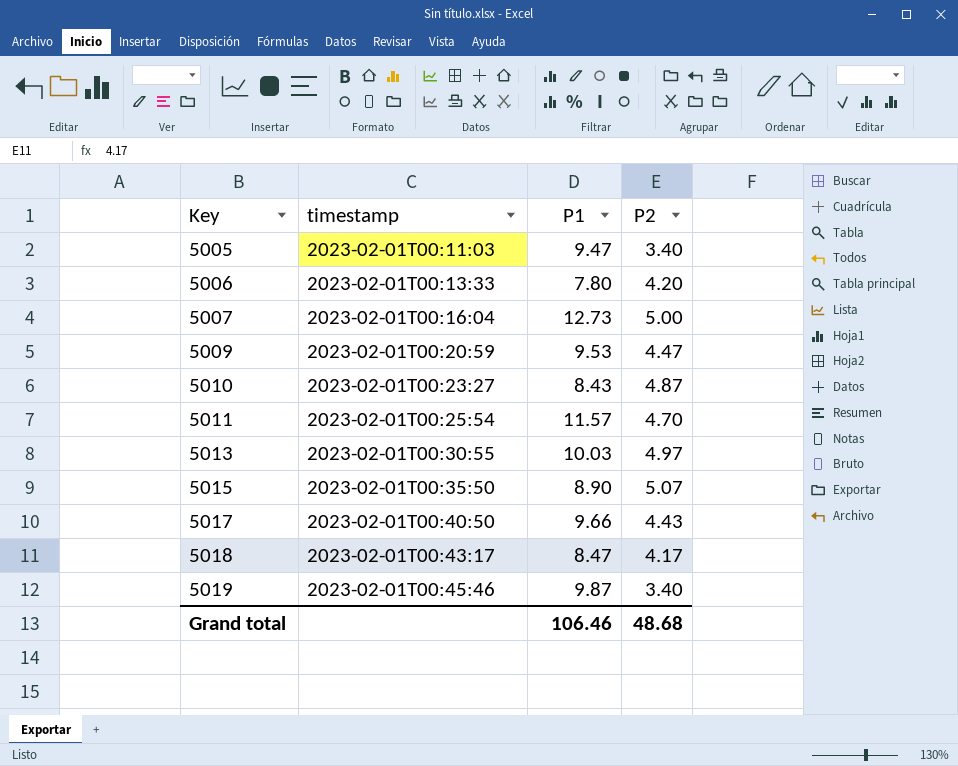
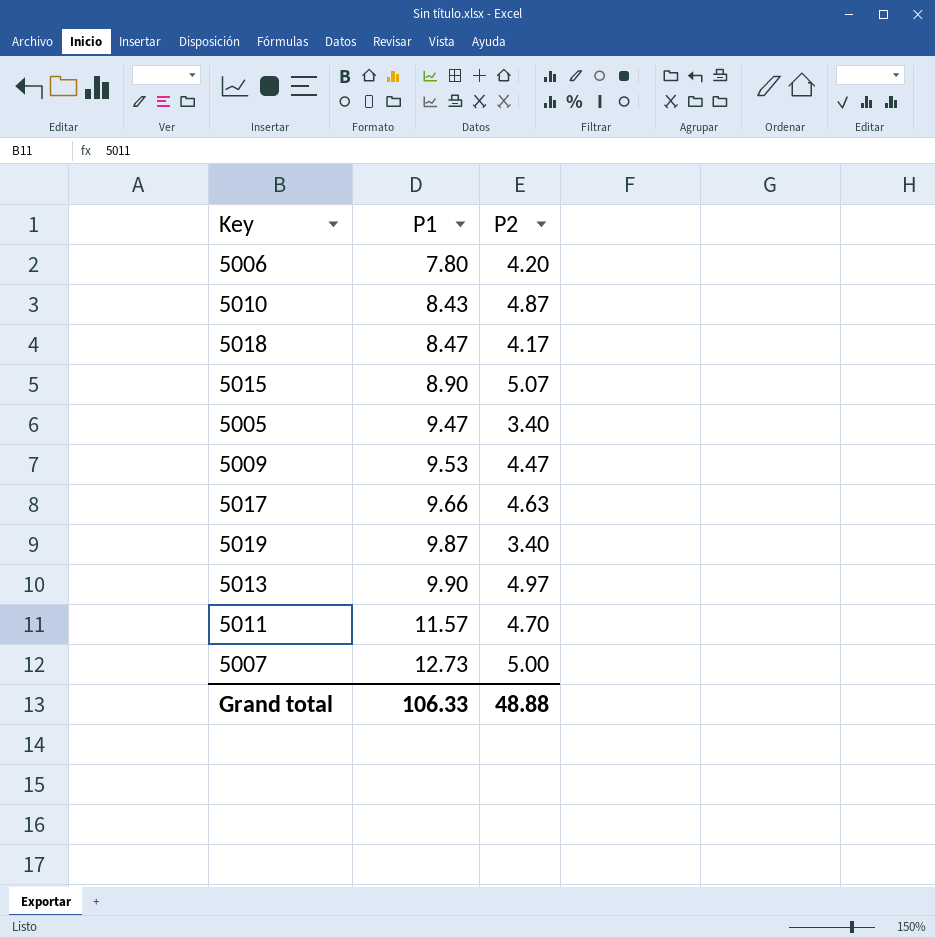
row order: Key ascending -> P1 ascending
column timestamp | position: 2 -> none
5017 | P2: 4.43 -> 4.63
5013 | P1: 10.03 -> 9.90
Grand total | P1: 106.46 -> 106.33
Grand total | P2: 48.68 -> 48.88

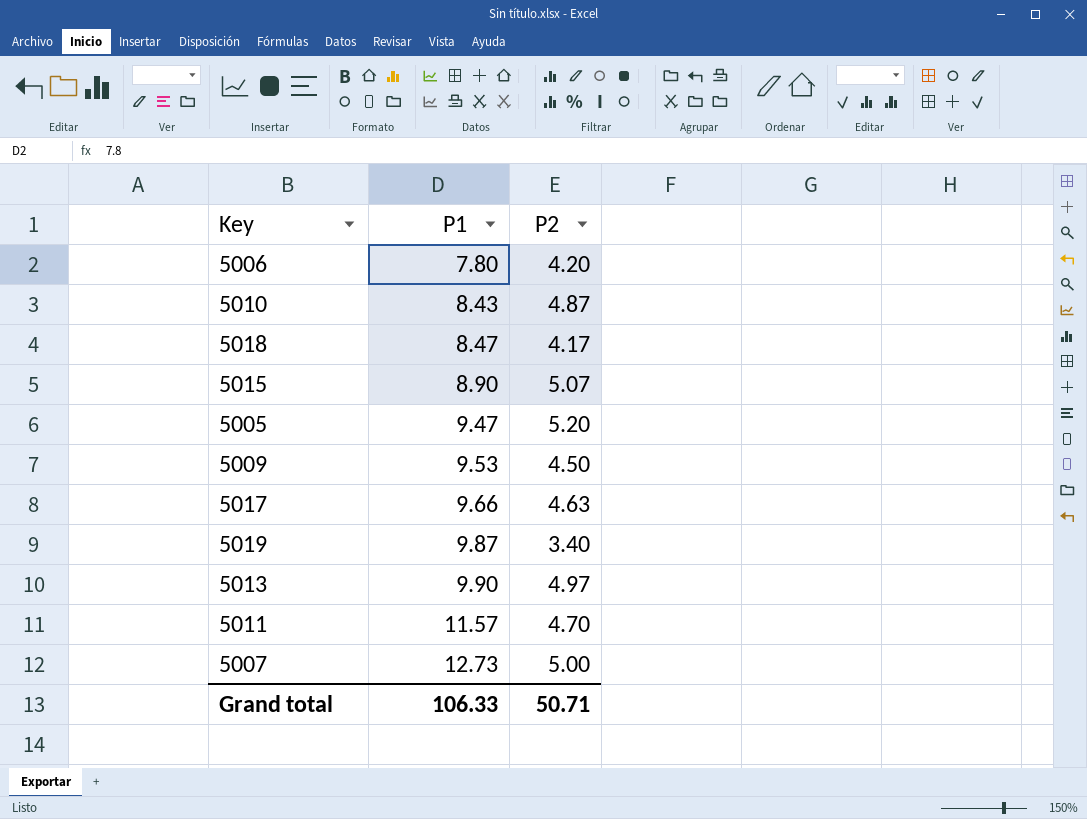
5005 | P2: 3.40 -> 5.20
5009 | P2: 4.47 -> 4.50
Grand total | P2: 48.88 -> 50.71

